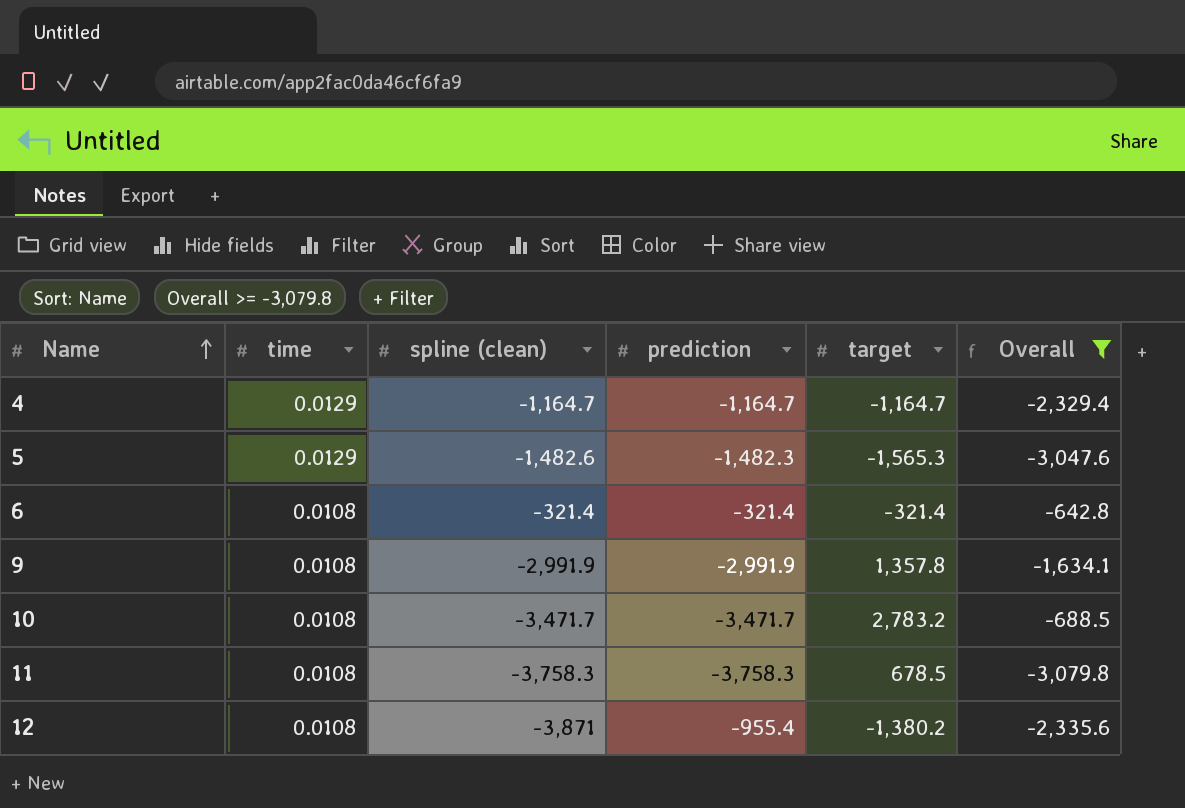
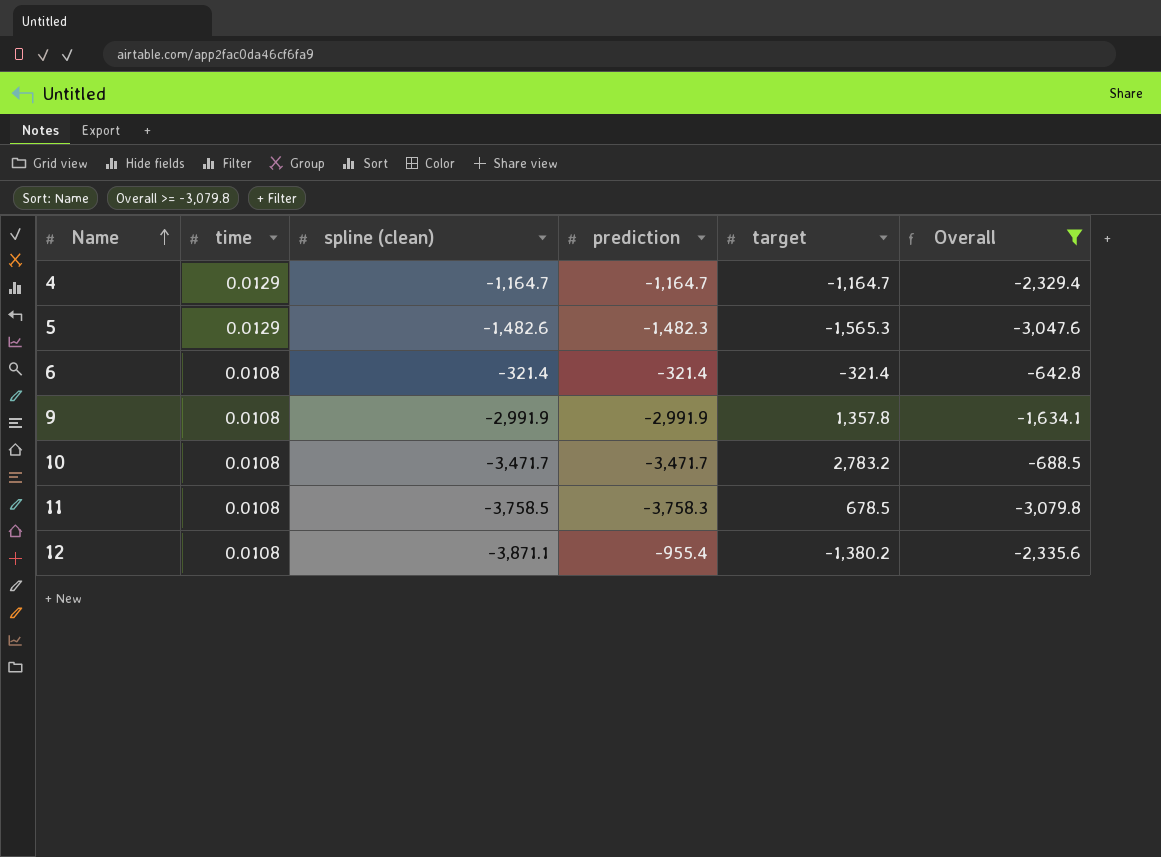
11 | spline (clean): -3,758.3 -> -3,758.5
12 | spline (clean): -3,871 -> -3,871.1

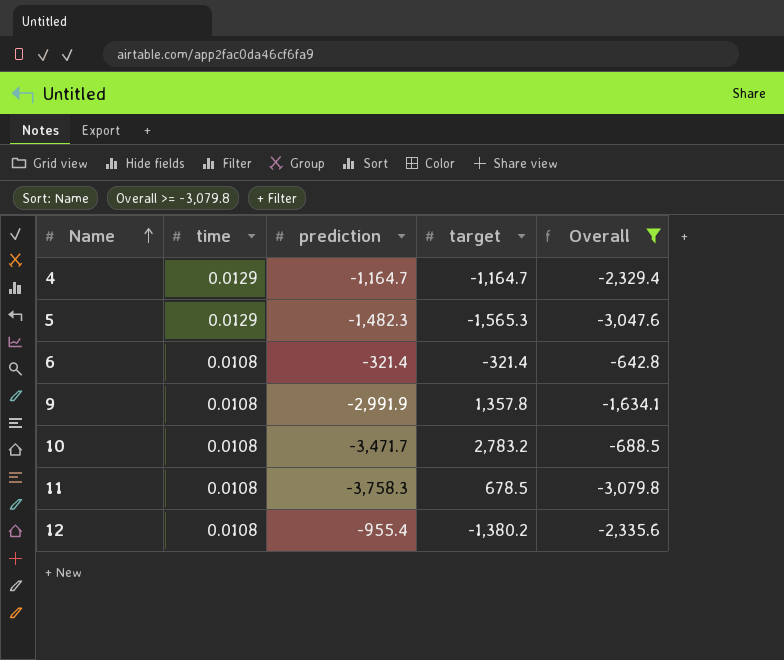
column spline (clean) | position: 3 -> none

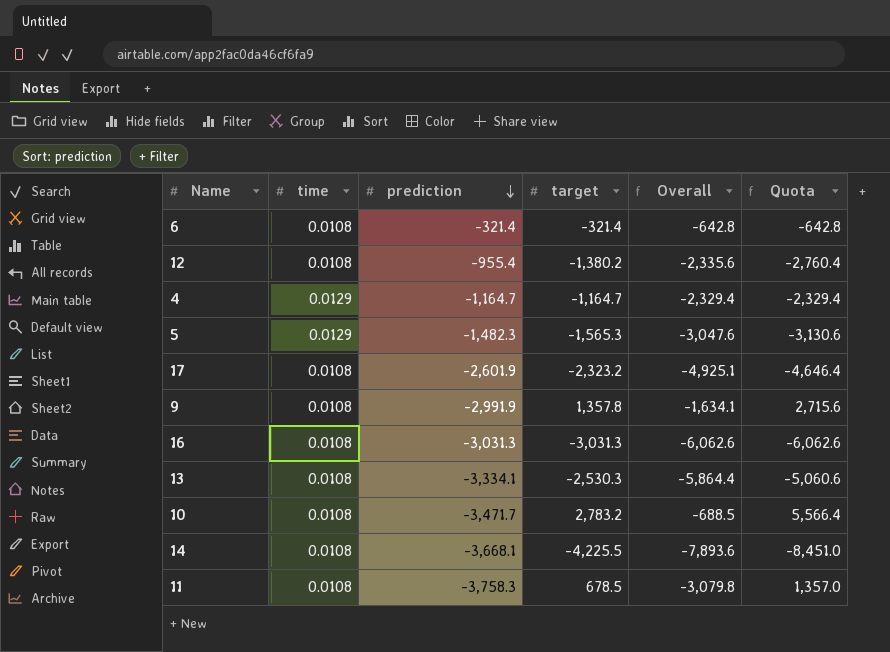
filter: Overall >= -3,079.8 -> none
row order: Name ascending -> prediction descending
column Quota | formula: none -> [target] * 2

